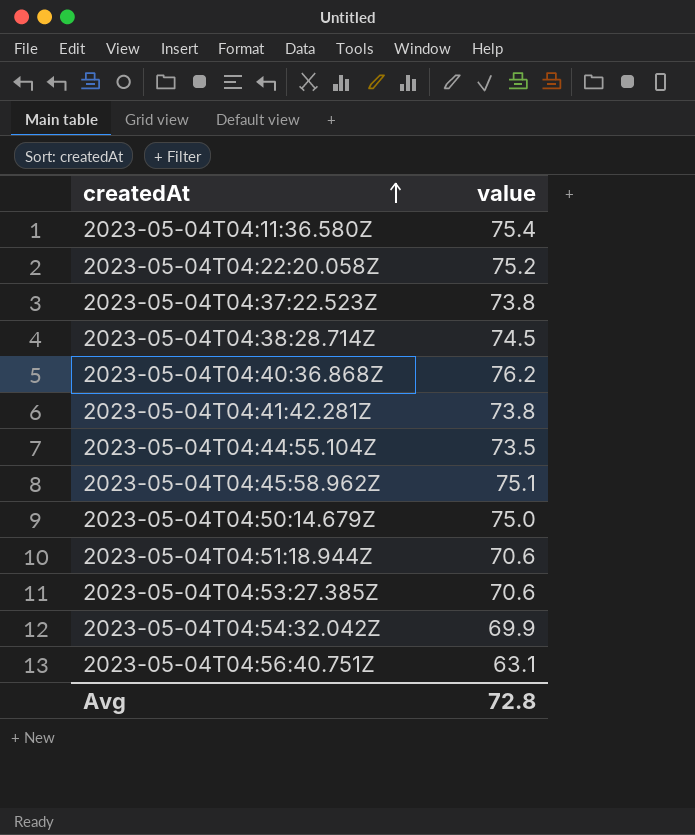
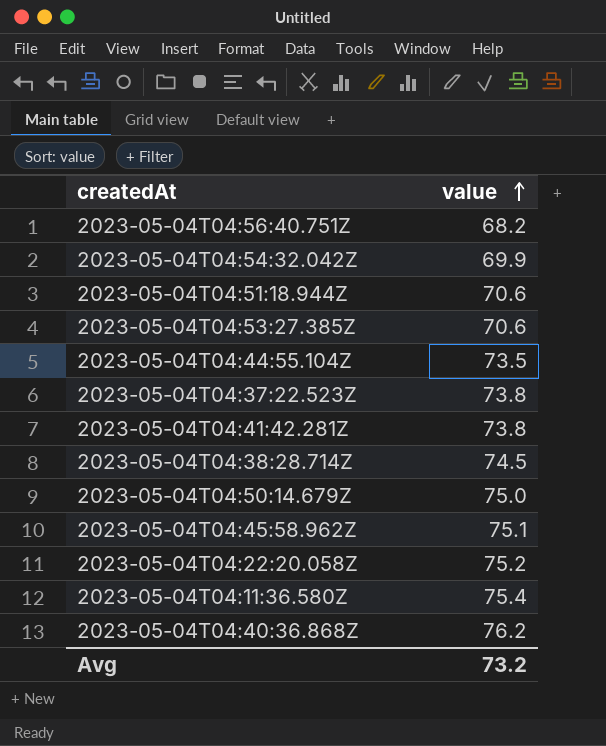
row order: createdAt ascending -> value ascending
2023-05-04T04:56:40.751Z | value: 63.1 -> 68.2
Avg | value: 72.8 -> 73.2

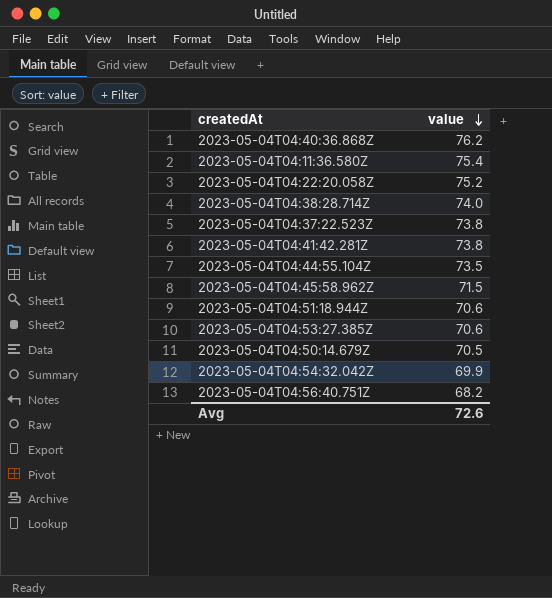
row order: value ascending -> value descending
2023-05-04T04:38:28.714Z | value: 74.5 -> 74.0
2023-05-04T04:45:58.962Z | value: 75.1 -> 71.5
2023-05-04T04:50:14.679Z | value: 75.0 -> 70.5
Avg | value: 73.2 -> 72.6

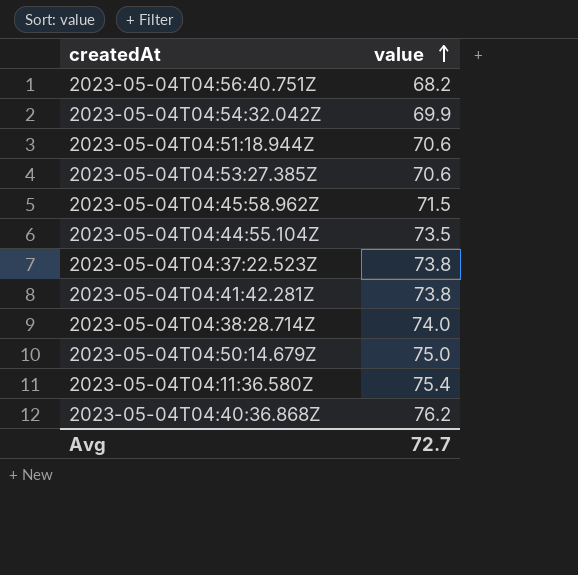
row order: value descending -> value ascending
row 2023-05-04T04:22:20.058Z: 75.2 -> none
2023-05-04T04:50:14.679Z | value: 70.5 -> 75.0
Avg | value: 72.6 -> 72.7

